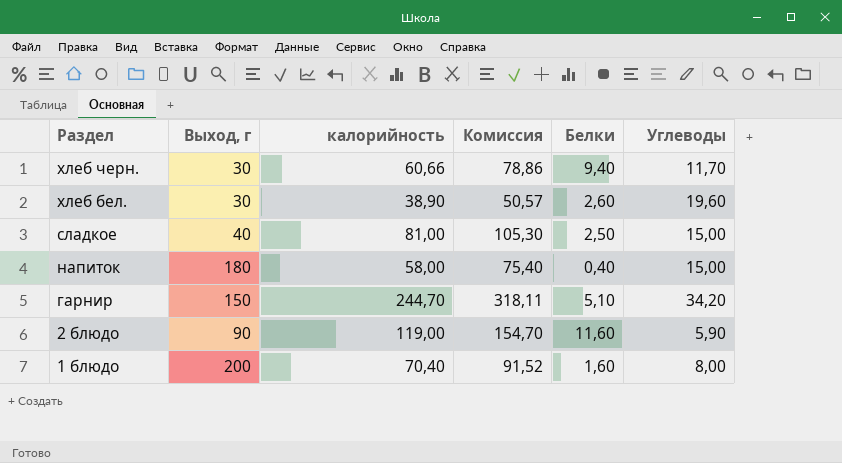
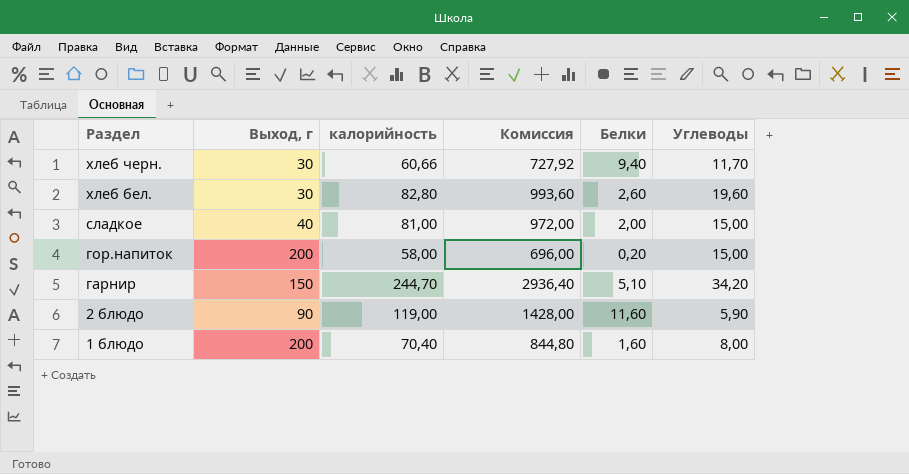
column Комиссия | formula: [калорийность] * 1,3 -> [калорийность] * 12
row напиток: 180 | 58,00 | 75,40 | 0,40 | 15,00 -> none
хлеб бел. | калорийность: 38,90 -> 82,80
сладкое | Белки: 2,50 -> 2,00
row гор.напиток: none -> 200 | 58,00 | 696,00 | 0,20 | 15,00

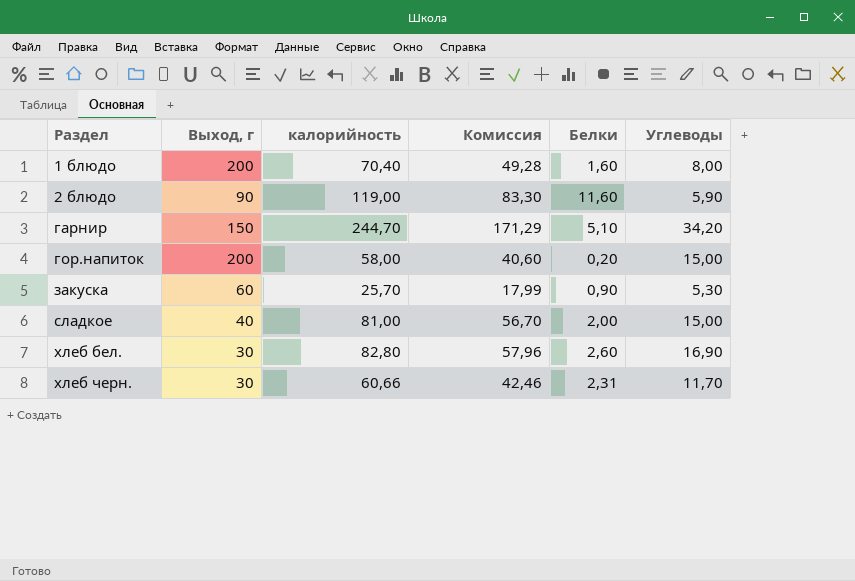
row order: Раздел descending -> Раздел ascending
column Комиссия | formula: [калорийность] * 12 -> [калорийность] * 0,7
row закуска: none -> 60 | 25,70 | 17,99 | 0,90 | 5,30
хлеб бел. | Углеводы: 19,60 -> 16,90
хлеб черн. | Белки: 9,40 -> 2,31

